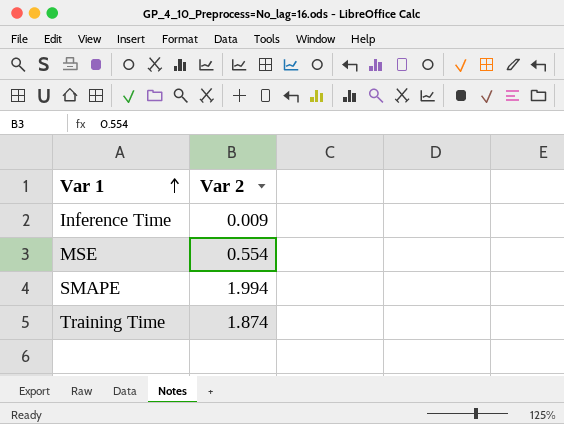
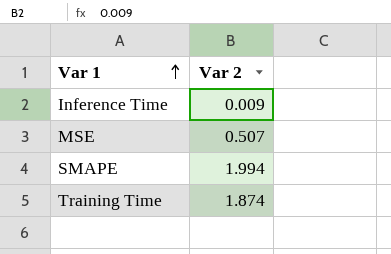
MSE | Var 2: 0.554 -> 0.507

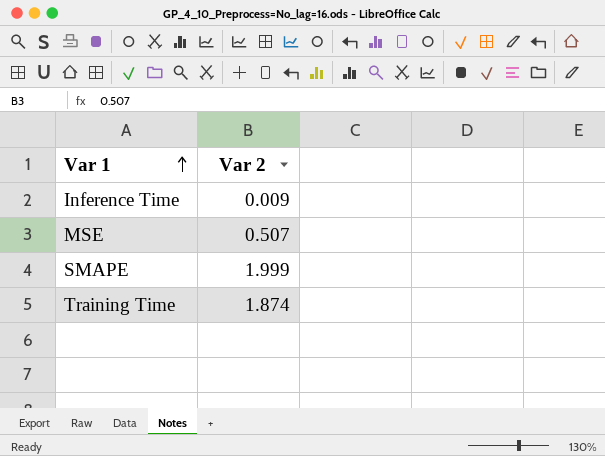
SMAPE | Var 2: 1.994 -> 1.999

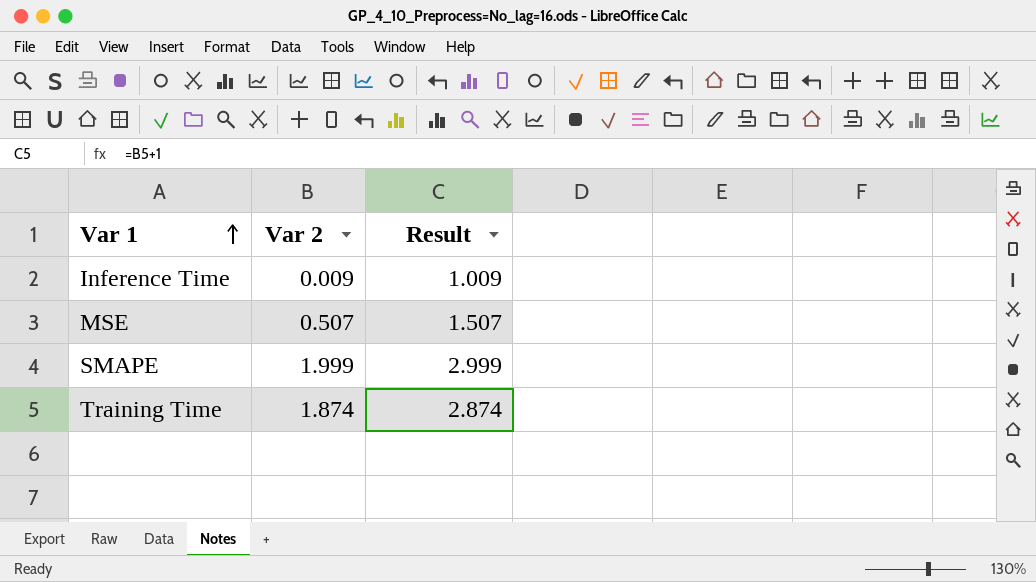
column Result | formula: none -> [Var 2] + 1

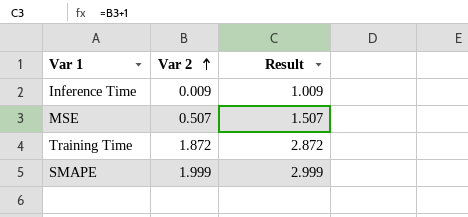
row order: Var 1 ascending -> Var 2 ascending
Training Time | Var 2: 1.874 -> 1.872
Training Time | Result: 2.874 -> 2.872

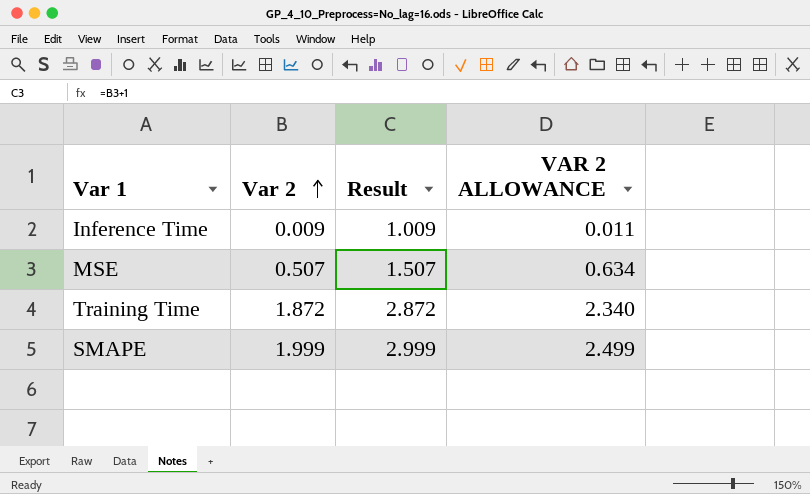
column VAR 2 ALLOWANCE | formula: none -> [Var 2] * 1.25

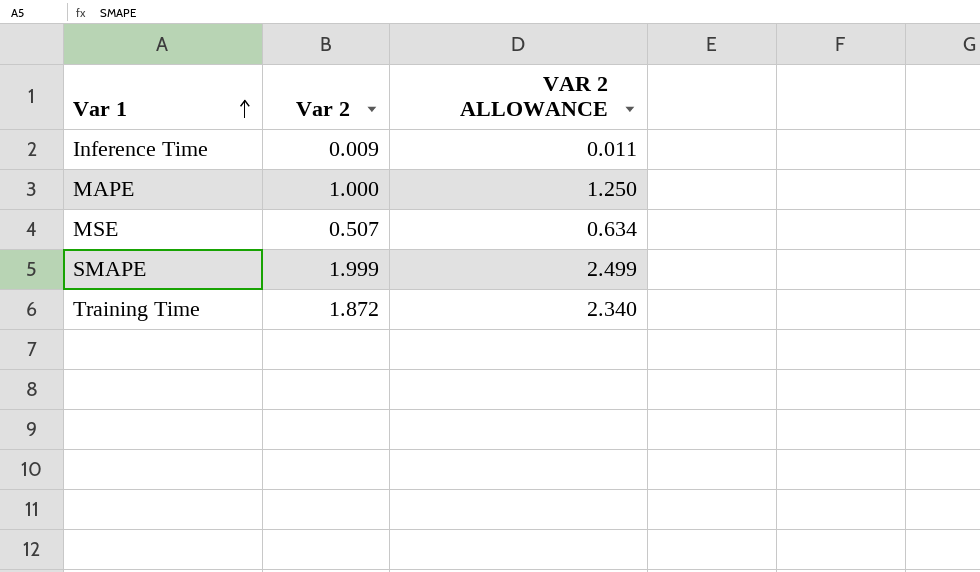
row order: Var 2 ascending -> Var 1 ascending
column Result | formula: [Var 2] + 1 -> none
row MAPE: none -> 1.000 | 1.250

